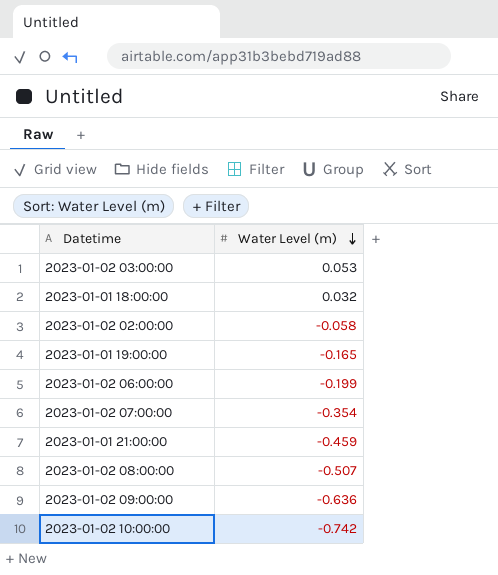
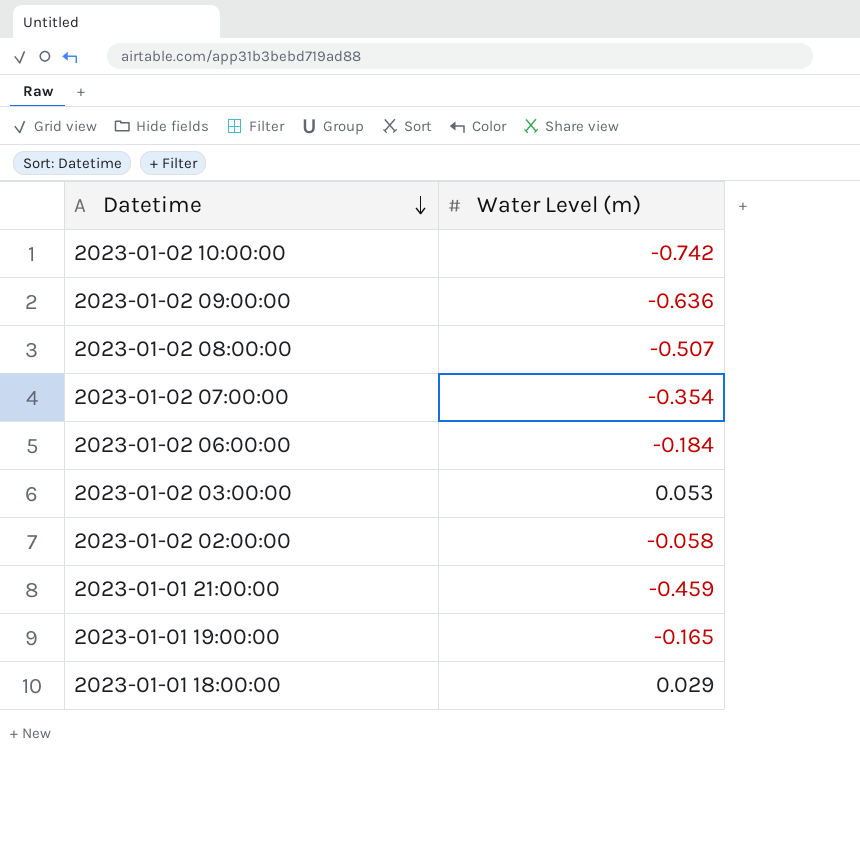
row order: Water Level (m) descending -> Datetime descending
2023-01-02 06:00:00 | Water Level (m): -0.199 -> -0.184
2023-01-01 18:00:00 | Water Level (m): 0.032 -> 0.029

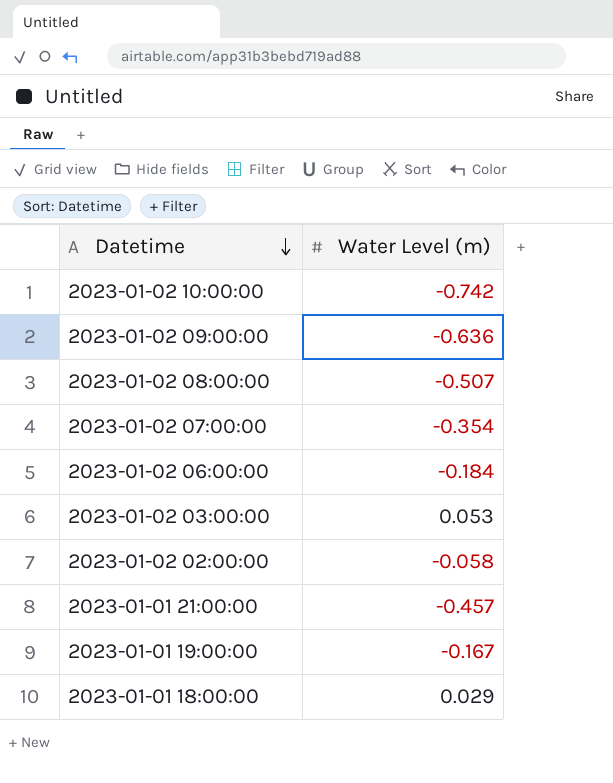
2023-01-01 21:00:00 | Water Level (m): -0.459 -> -0.457
2023-01-01 19:00:00 | Water Level (m): -0.165 -> -0.167

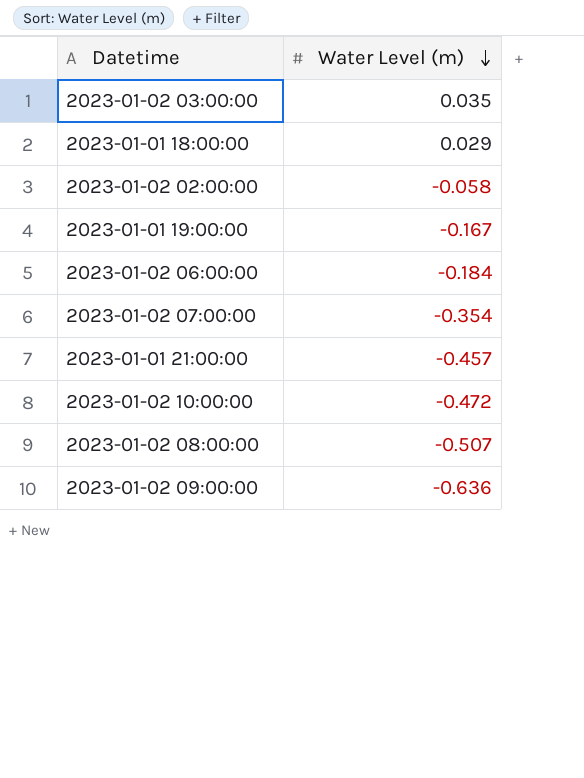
row order: Datetime descending -> Water Level (m) descending
2023-01-02 03:00:00 | Water Level (m): 0.053 -> 0.035
2023-01-02 10:00:00 | Water Level (m): -0.742 -> -0.472

